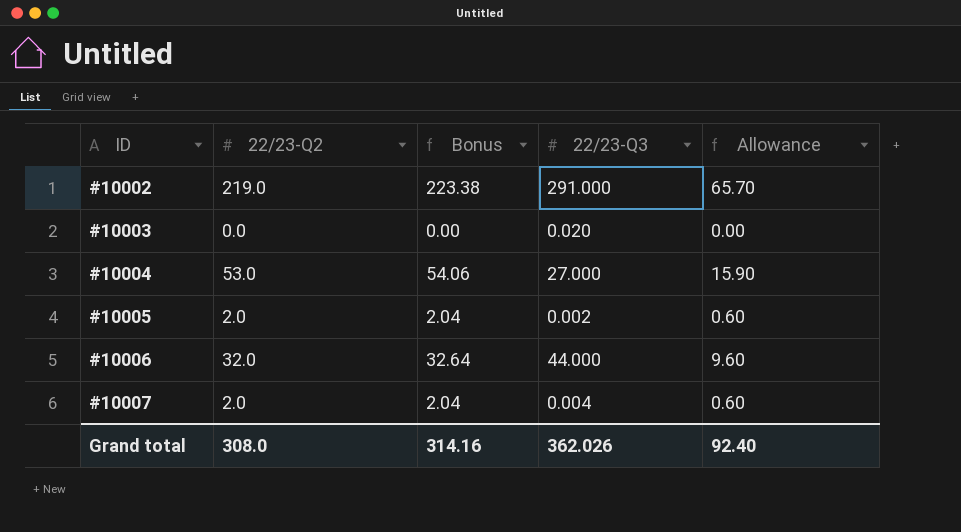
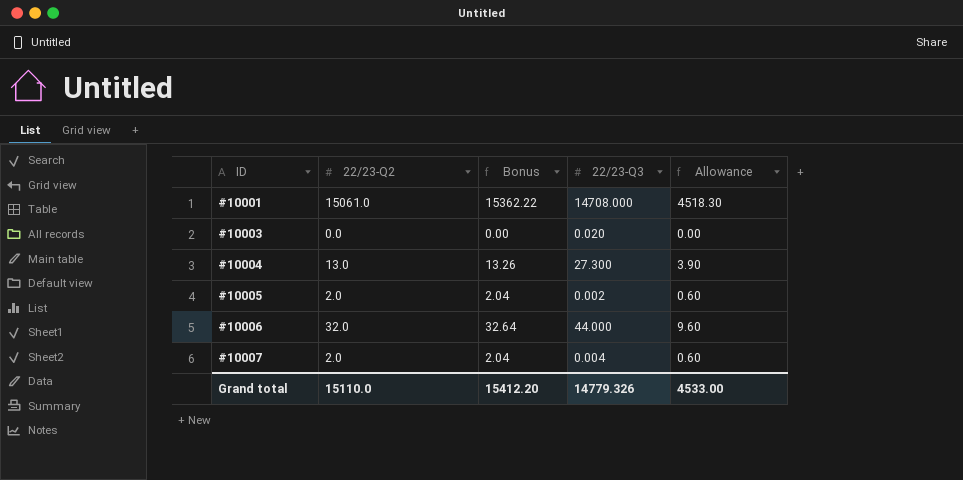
row #10002: 219.0 | 223.38 | 291.000 | 65.70 -> none
row #10001: none -> 15061.0 | 15362.22 | 14708.000 | 4518.30
#10004 | 22/23-Q2: 53.0 -> 13.0
#10004 | Bonus: 54.06 -> 13.26
#10004 | 22/23-Q3: 27.000 -> 27.300
#10004 | Allowance: 15.90 -> 3.90
Grand total | 22/23-Q2: 308.0 -> 15110.0
Grand total | Bonus: 314.16 -> 15412.20
Grand total | 22/23-Q3: 362.026 -> 14779.326
Grand total | Allowance: 92.40 -> 4533.00

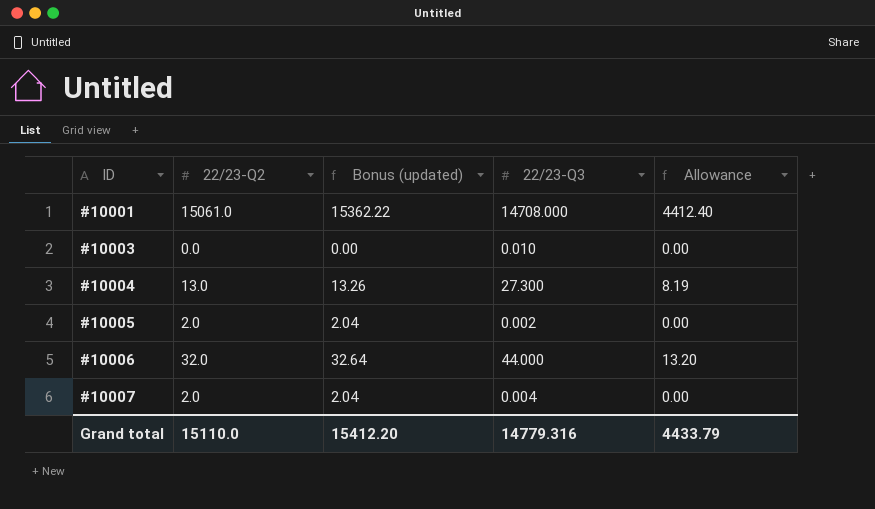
column name: Bonus -> Bonus (updated)
column Allowance | formula: [22/23-Q2] * 0.3 -> [22/23-Q3] * 0.3
#10003 | 22/23-Q3: 0.020 -> 0.010
Grand total | 22/23-Q3: 14779.326 -> 14779.316
Grand total | Allowance: 4533.00 -> 4433.79

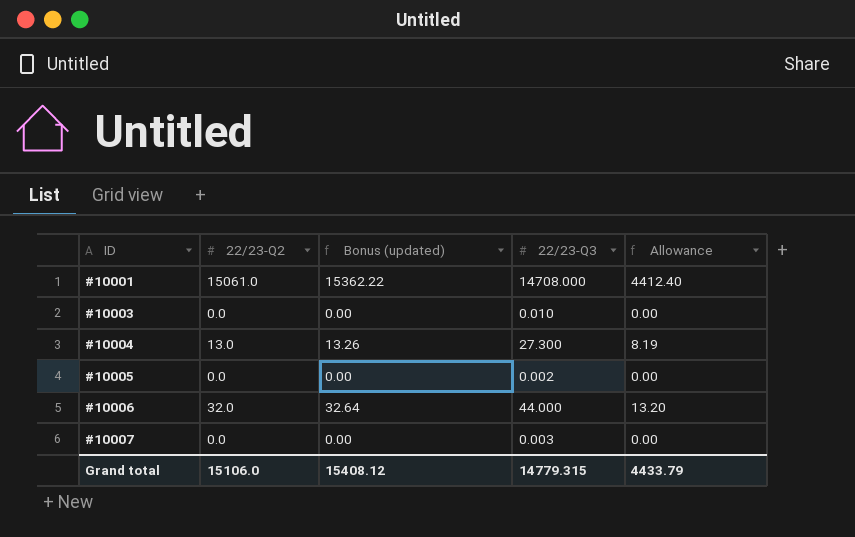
#10005 | 22/23-Q2: 2.0 -> 0.0
#10005 | Bonus (updated): 2.04 -> 0.00
#10007 | 22/23-Q2: 2.0 -> 0.0
#10007 | Bonus (updated): 2.04 -> 0.00
#10007 | 22/23-Q3: 0.004 -> 0.003
Grand total | 22/23-Q2: 15110.0 -> 15106.0
Grand total | Bonus (updated): 15412.20 -> 15408.12
Grand total | 22/23-Q3: 14779.316 -> 14779.315

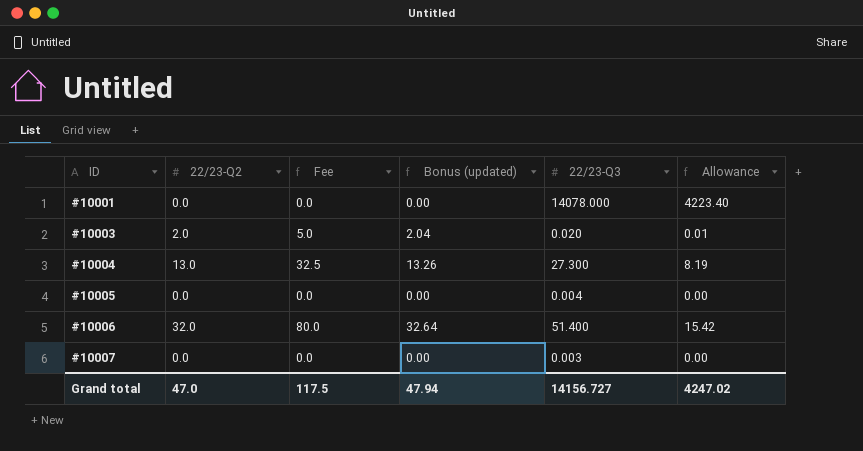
column Fee | formula: none -> [22/23-Q2] * 2.5
#10001 | 22/23-Q2: 15061.0 -> 0.0
#10001 | Bonus (updated): 15362.22 -> 0.00
#10001 | 22/23-Q3: 14708.000 -> 14078.000
#10001 | Allowance: 4412.40 -> 4223.40
#10003 | 22/23-Q2: 0.0 -> 2.0
#10003 | Bonus (updated): 0.00 -> 2.04
#10003 | 22/23-Q3: 0.010 -> 0.020
#10003 | Allowance: 0.00 -> 0.01
#10005 | 22/23-Q3: 0.002 -> 0.004
#10006 | 22/23-Q3: 44.000 -> 51.400
#10006 | Allowance: 13.20 -> 15.42
Grand total | 22/23-Q2: 15106.0 -> 47.0
Grand total | Bonus (updated): 15408.12 -> 47.94
Grand total | 22/23-Q3: 14779.315 -> 14156.727
Grand total | Allowance: 4433.79 -> 4247.02

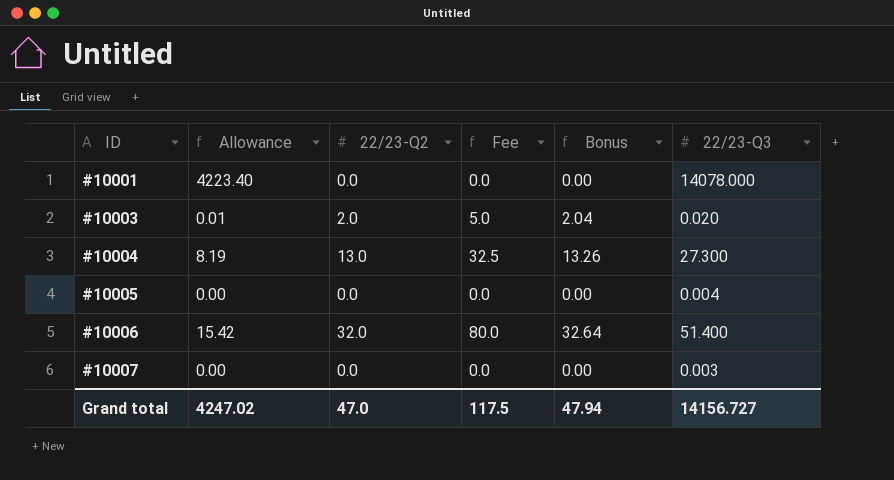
column Allowance | position: 6 -> 2
column name: Bonus (updated) -> Bonus

